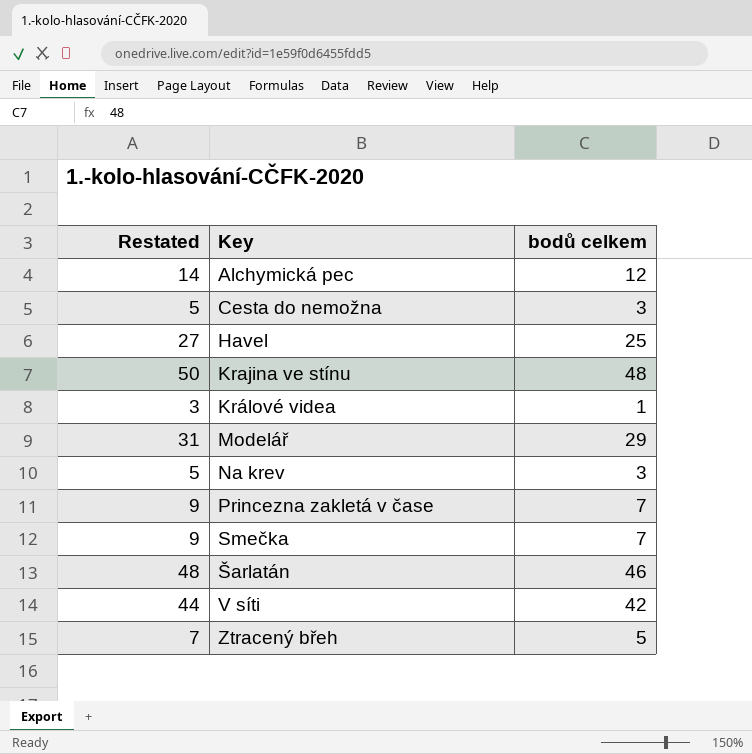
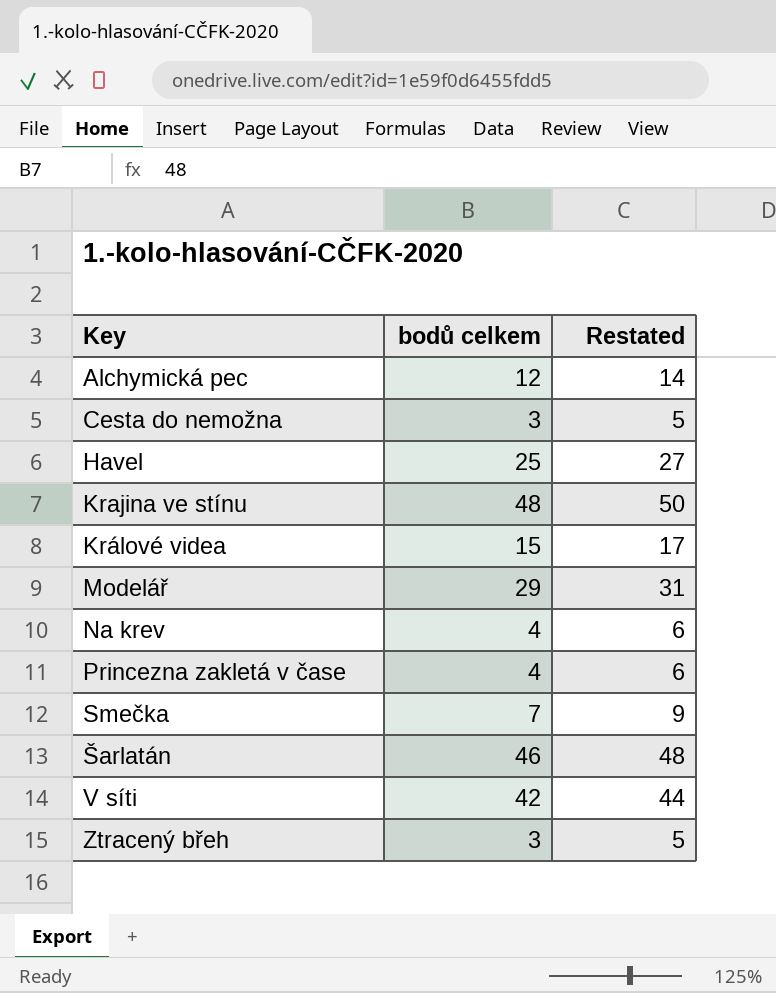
column Restated | position: 1 -> 3
Králové videa | bodů celkem: 1 -> 15
Králové videa | Restated: 3 -> 17
Na krev | bodů celkem: 3 -> 4
Na krev | Restated: 5 -> 6
Princezna zakletá v čase | bodů celkem: 7 -> 4
Princezna zakletá v čase | Restated: 9 -> 6
Ztracený břeh | bodů celkem: 5 -> 3
Ztracený břeh | Restated: 7 -> 5

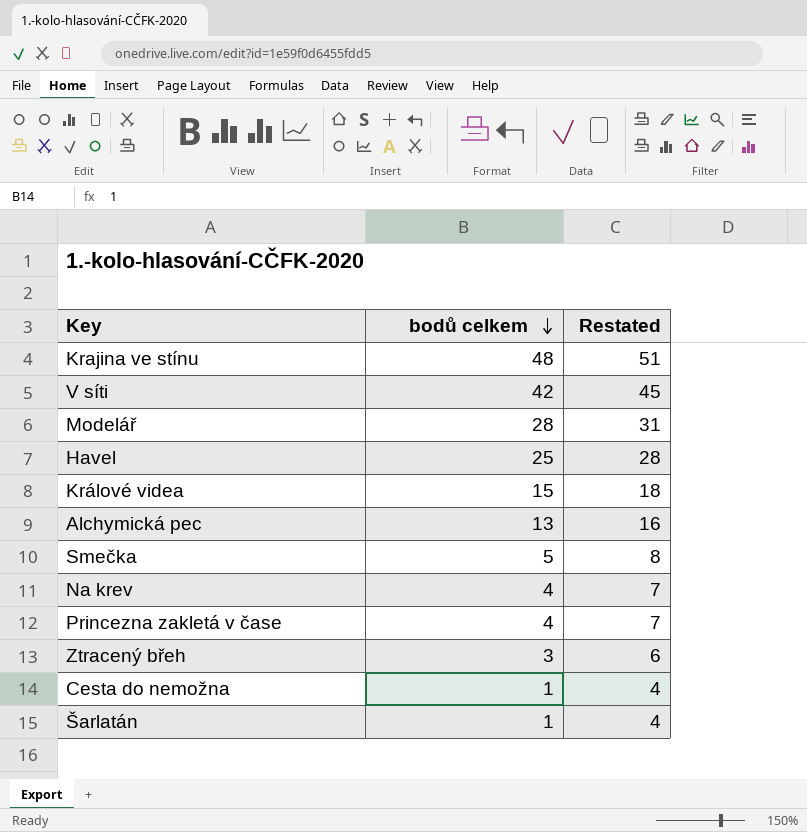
row order: none -> bodů celkem descending
column Restated | formula: [bodů celkem] + 2 -> [bodů celkem] + 3
Modelář | bodů celkem: 29 -> 28
Alchymická pec | bodů celkem: 12 -> 13
Smečka | bodů celkem: 7 -> 5
Cesta do nemožna | bodů celkem: 3 -> 1
Šarlatán | bodů celkem: 46 -> 1

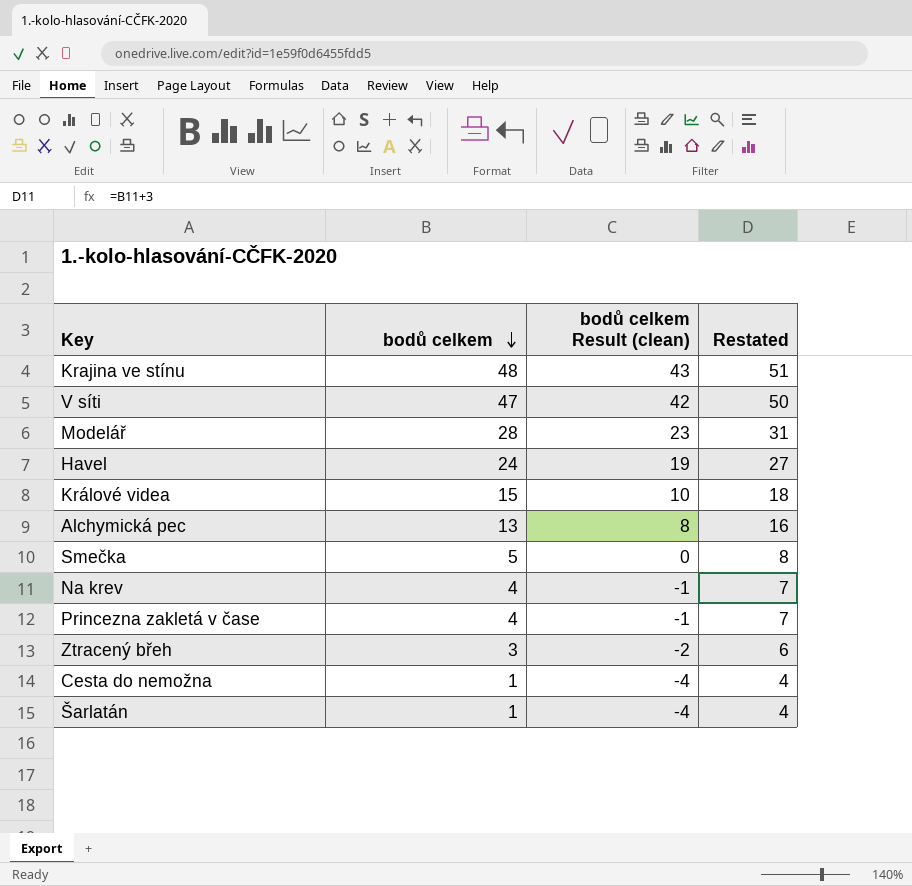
column bodů celkem Result (clean) | formula: none -> [bodů celkem] - 5
V síti | bodů celkem: 42 -> 47
V síti | Restated: 45 -> 50
Havel | bodů celkem: 25 -> 24
Havel | Restated: 28 -> 27

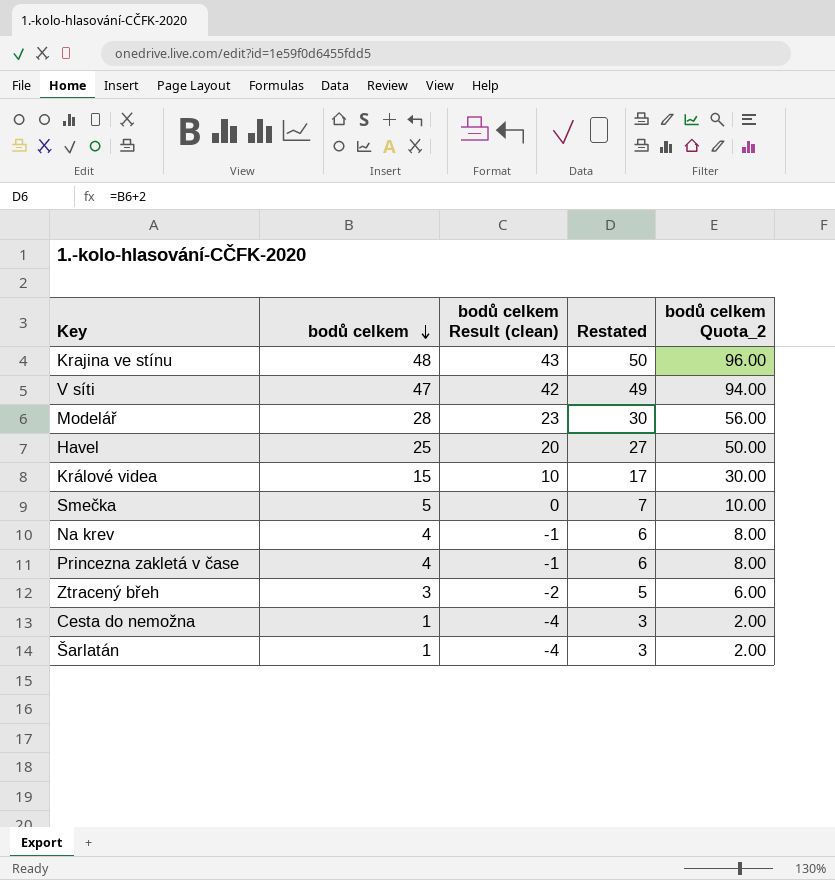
column Restated | formula: [bodů celkem] + 3 -> [bodů celkem] + 2
column bodů celkem Quota_2 | formula: none -> [bodů celkem] * 2
row Alchymická pec: 13 | 8 | 16 -> none
Havel | bodů celkem: 24 -> 25
Havel | bodů celkem Result (clean): 19 -> 20

